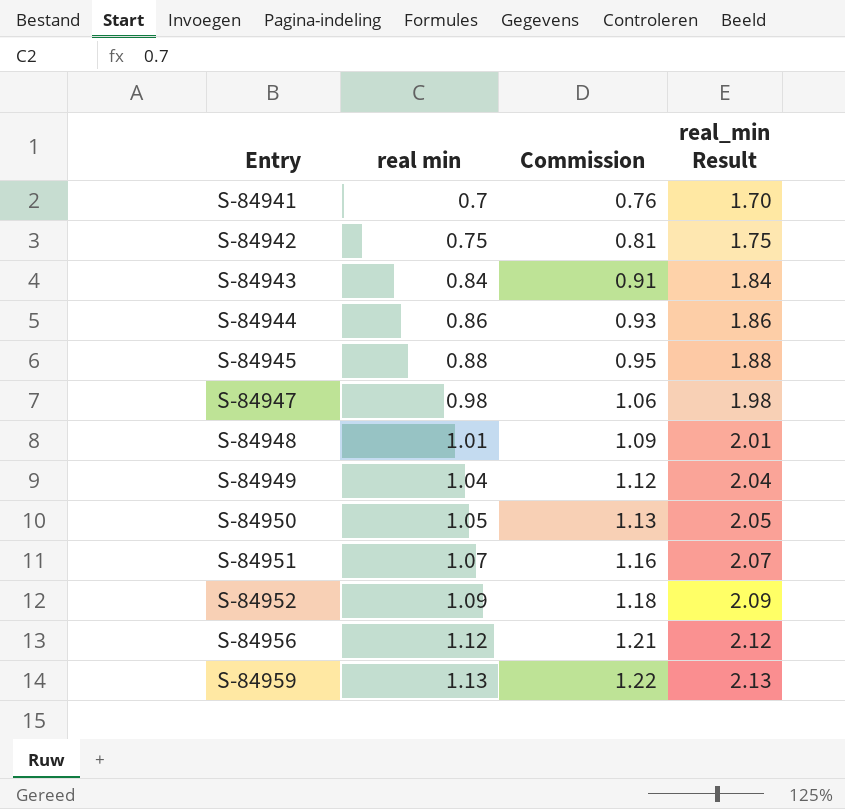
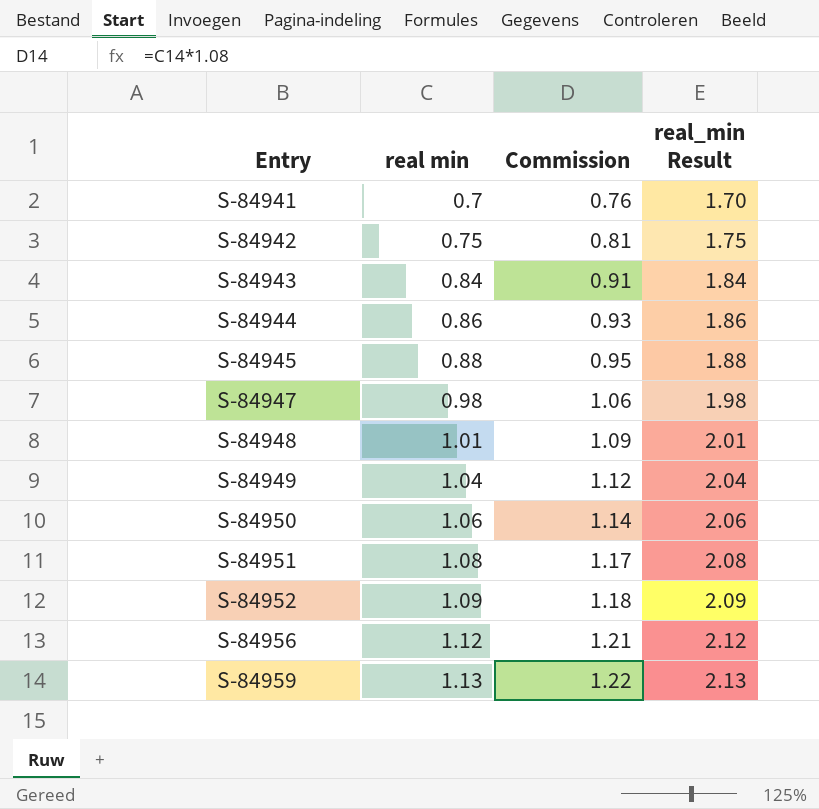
S-84950 | real min: 1.05 -> 1.06
S-84950 | Commission: 1.13 -> 1.14
S-84950 | real_min Result: 2.05 -> 2.06
S-84951 | real min: 1.07 -> 1.08
S-84951 | Commission: 1.16 -> 1.17
S-84951 | real_min Result: 2.07 -> 2.08

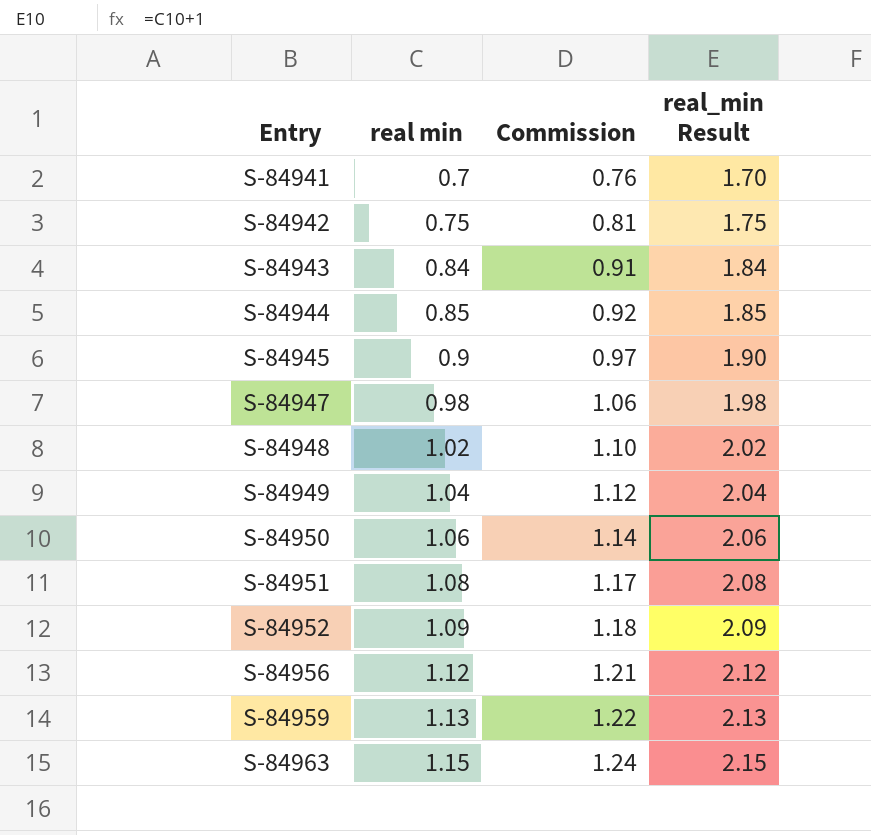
S-84944 | real min: 0.86 -> 0.85
S-84944 | Commission: 0.93 -> 0.92
S-84944 | real_min Result: 1.86 -> 1.85
S-84945 | real min: 0.88 -> 0.9
S-84945 | Commission: 0.95 -> 0.97
S-84945 | real_min Result: 1.88 -> 1.90
S-84948 | real min: 1.01 -> 1.02
S-84948 | Commission: 1.09 -> 1.10
S-84948 | real_min Result: 2.01 -> 2.02
row S-84963: none -> 1.15 | 1.24 | 2.15

